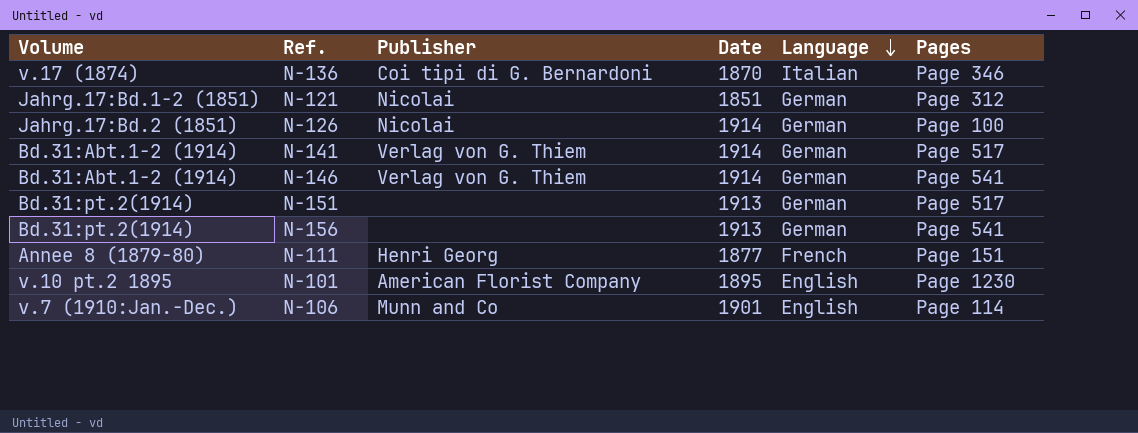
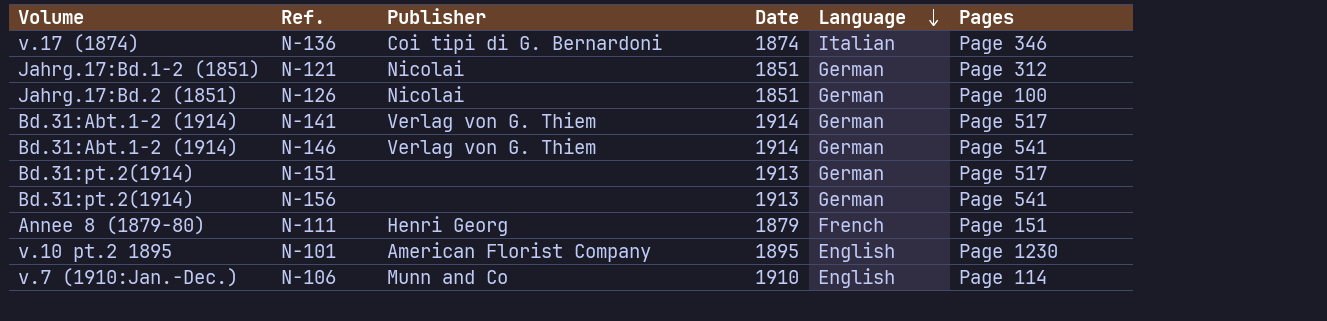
N-136 | Date: 1870 -> 1874
N-126 | Date: 1914 -> 1851
N-111 | Date: 1877 -> 1879
N-106 | Date: 1901 -> 1910

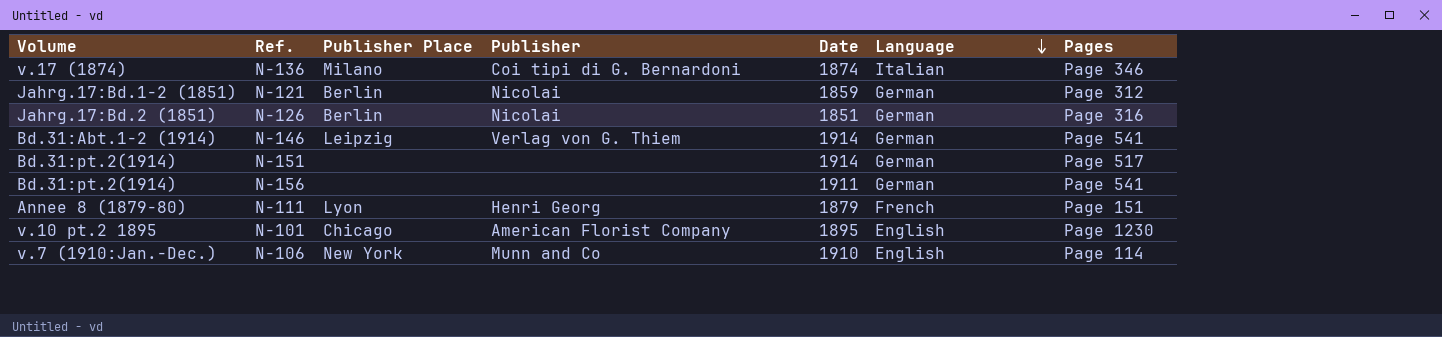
column Publisher Place | position: none -> 3
row N-141: Bd.31:Abt.1-2 (1914) | Verlag von G. Thiem | 1914 | German | Page 517 -> none
N-121 | Date: 1851 -> 1859
N-126 | Pages: Page 100 -> Page 316
N-151 | Date: 1913 -> 1914
N-156 | Date: 1913 -> 1911

